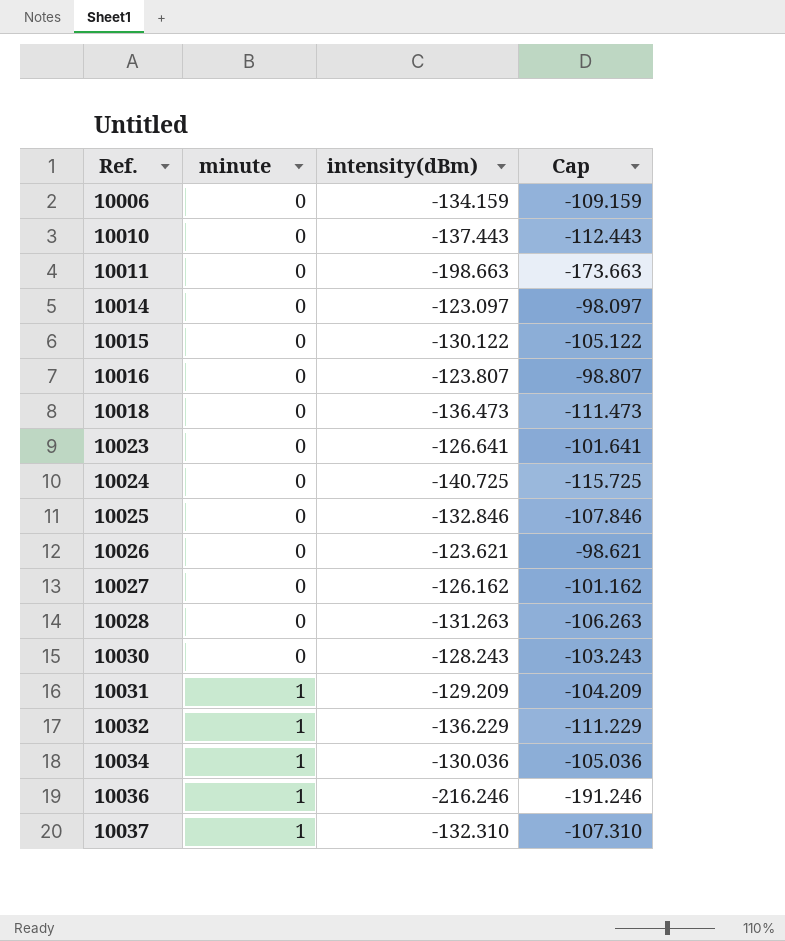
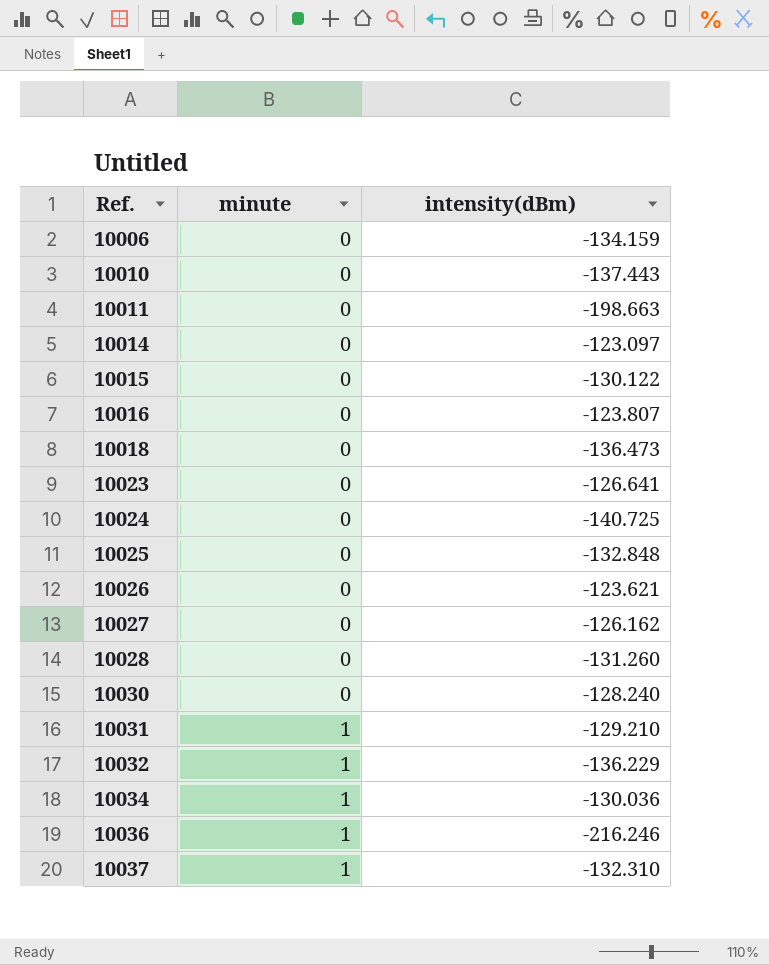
column Cap | formula: [intensity(dBm)] + 25 -> none
10025 | intensity(dBm): -132.846 -> -132.848
10028 | intensity(dBm): -131.263 -> -131.260
10030 | intensity(dBm): -128.243 -> -128.240
10031 | intensity(dBm): -129.209 -> -129.210

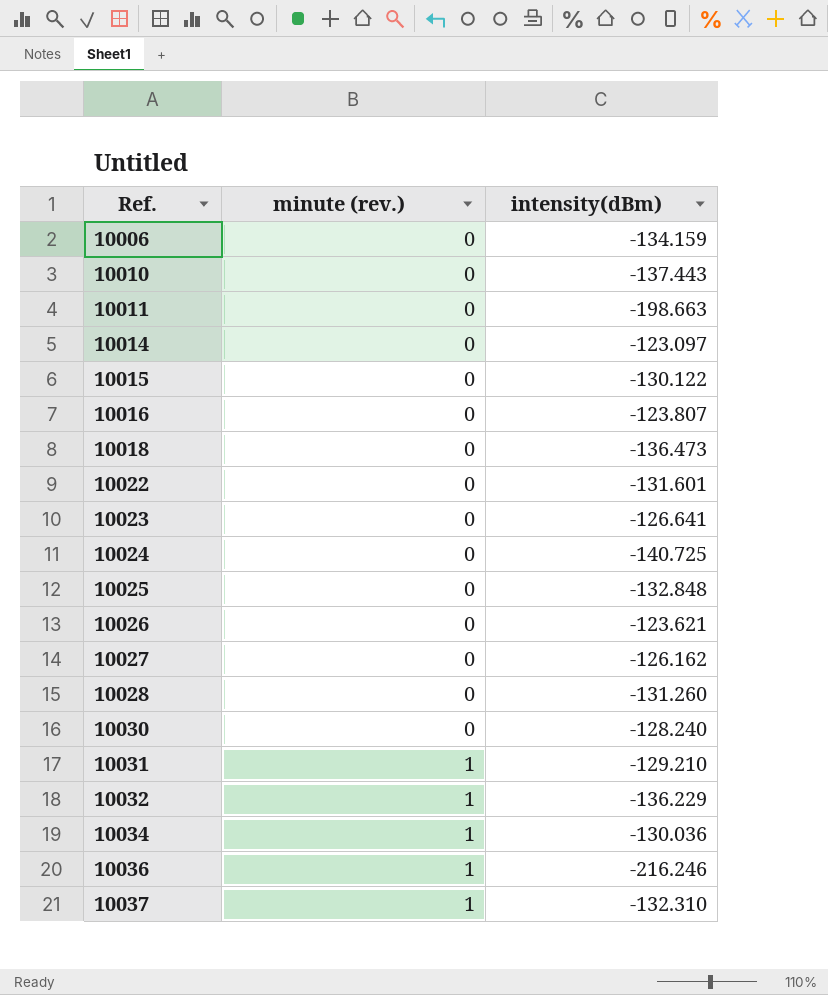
column name: minute -> minute (rev.)
row 10022: none -> 0 | -131.601

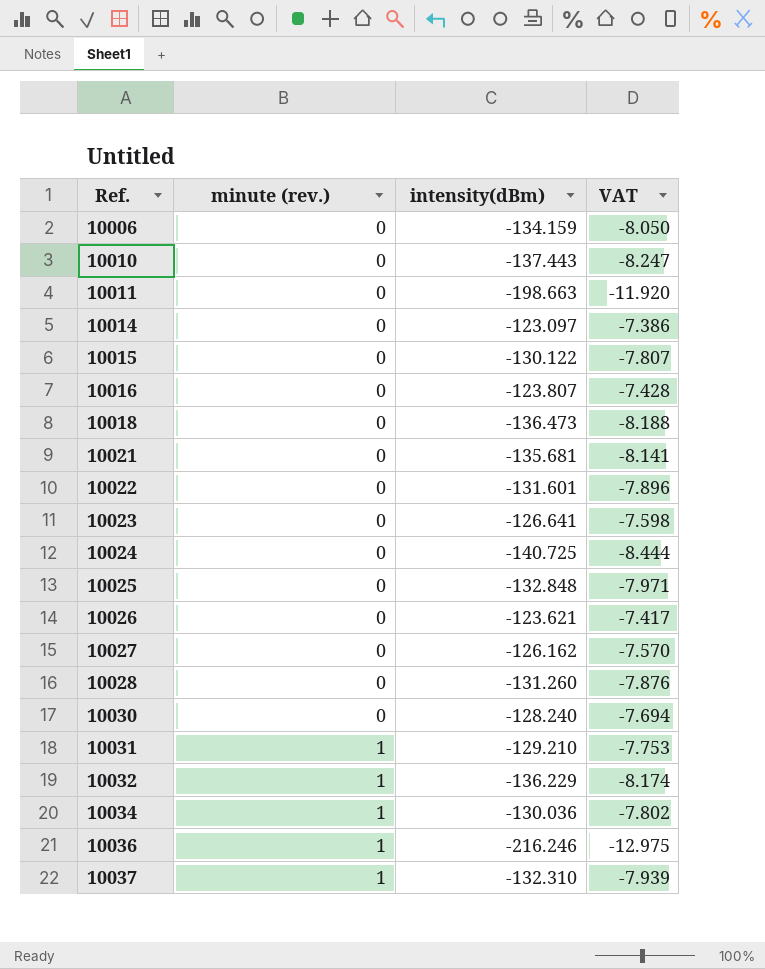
column VAT | formula: none -> [intensity(dBm)] * 0.06
row 10021: none -> 0 | -135.681 | -8.141

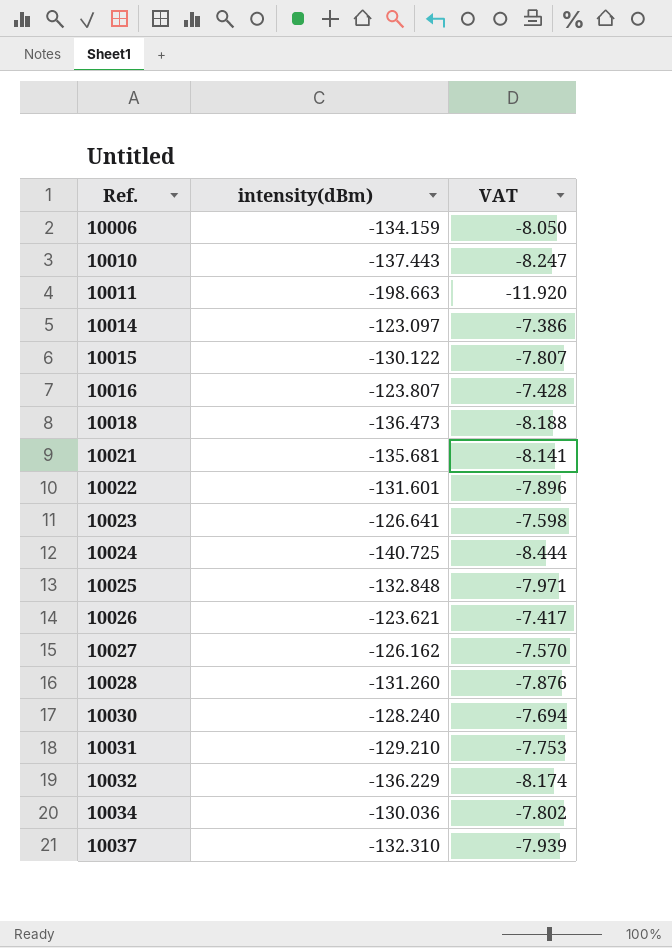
column minute (rev.) | position: 2 -> none
row 10036: 1 | -216.246 | -12.975 -> none

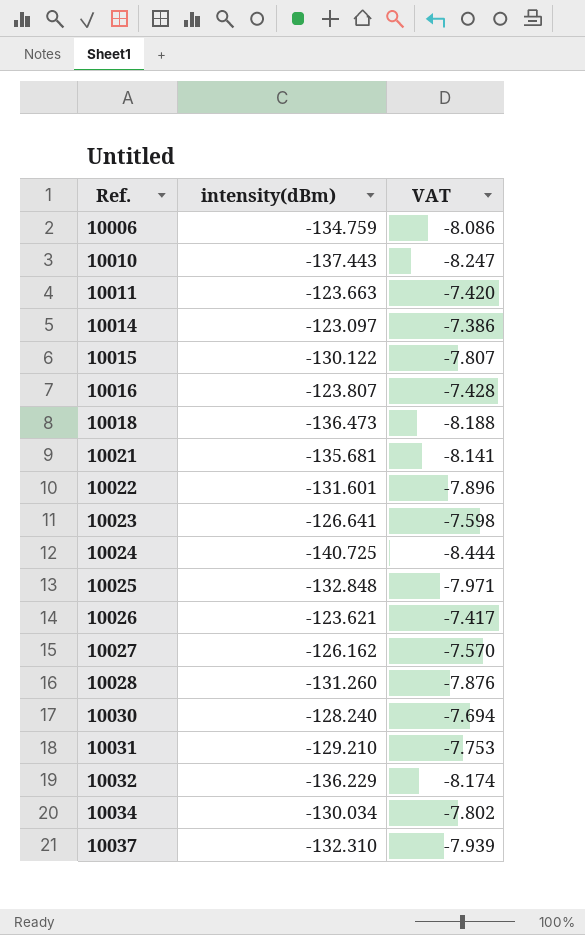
10006 | intensity(dBm): -134.159 -> -134.759
10006 | VAT: -8.050 -> -8.086
10011 | intensity(dBm): -198.663 -> -123.663
10011 | VAT: -11.920 -> -7.420
10034 | intensity(dBm): -130.036 -> -130.034

